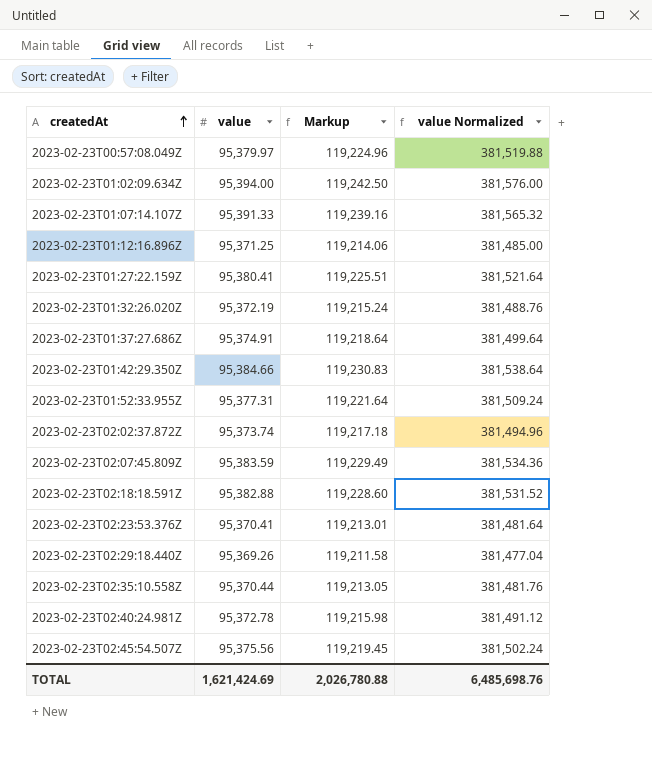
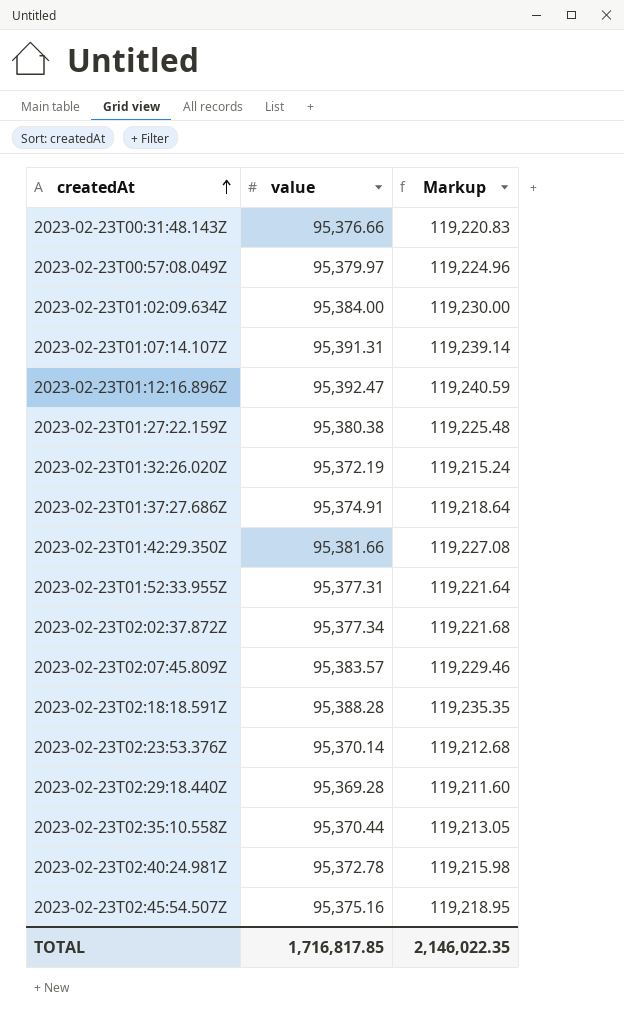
column value Normalized | formula: [value] * 4 -> none
row 2023-02-23T00:31:48.143Z: none -> 95,376.66 | 119,220.83
2023-02-23T01:02:09.634Z | value: 95,394.00 -> 95,384.00
2023-02-23T01:02:09.634Z | Markup: 119,242.50 -> 119,230.00
2023-02-23T01:07:14.107Z | value: 95,391.33 -> 95,391.31
2023-02-23T01:07:14.107Z | Markup: 119,239.16 -> 119,239.14
2023-02-23T01:12:16.896Z | value: 95,371.25 -> 95,392.47
2023-02-23T01:12:16.896Z | Markup: 119,214.06 -> 119,240.59
2023-02-23T01:27:22.159Z | value: 95,380.41 -> 95,380.38
2023-02-23T01:27:22.159Z | Markup: 119,225.51 -> 119,225.48
2023-02-23T01:42:29.350Z | value: 95,384.66 -> 95,381.66
2023-02-23T01:42:29.350Z | Markup: 119,230.83 -> 119,227.08
2023-02-23T02:02:37.872Z | value: 95,373.74 -> 95,377.34
2023-02-23T02:02:37.872Z | Markup: 119,217.18 -> 119,221.68
2023-02-23T02:07:45.809Z | value: 95,383.59 -> 95,383.57
2023-02-23T02:07:45.809Z | Markup: 119,229.49 -> 119,229.46
2023-02-23T02:18:18.591Z | value: 95,382.88 -> 95,388.28
2023-02-23T02:18:18.591Z | Markup: 119,228.60 -> 119,235.35
2023-02-23T02:23:53.376Z | value: 95,370.41 -> 95,370.14
2023-02-23T02:23:53.376Z | Markup: 119,213.01 -> 119,212.68
2023-02-23T02:29:18.440Z | value: 95,369.26 -> 95,369.28
2023-02-23T02:29:18.440Z | Markup: 119,211.58 -> 119,211.60
2023-02-23T02:45:54.507Z | value: 95,375.56 -> 95,375.16
2023-02-23T02:45:54.507Z | Markup: 119,219.45 -> 119,218.95
TOTAL | value: 1,621,424.69 -> 1,716,817.85
TOTAL | Markup: 2,026,780.88 -> 2,146,022.35

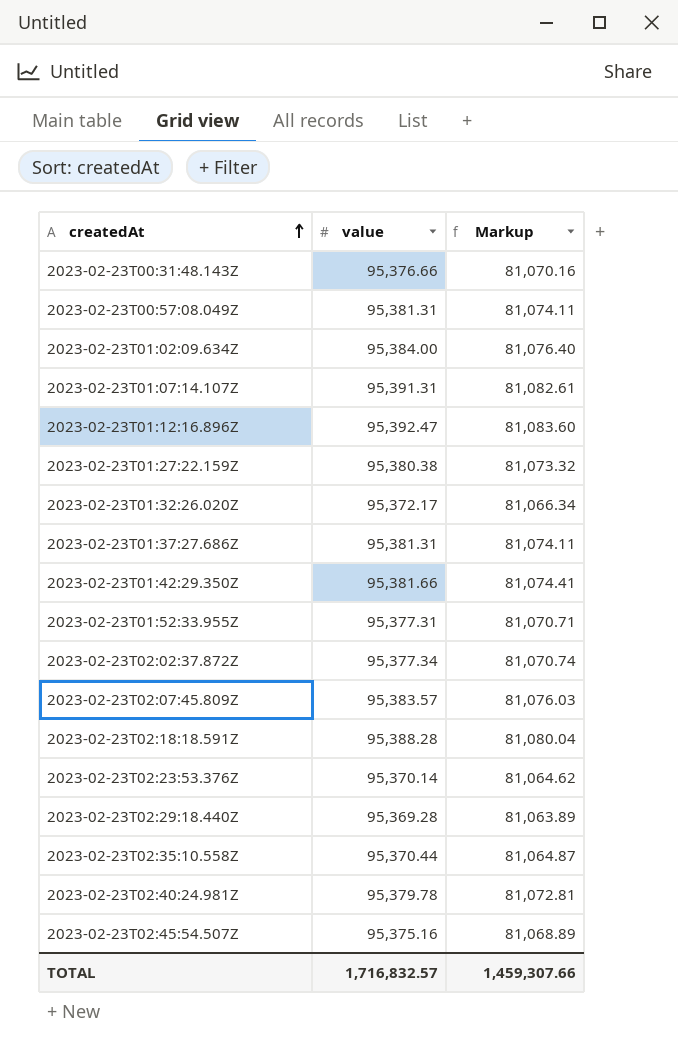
column Markup | formula: [value] * 1.25 -> [value] * 0.85
2023-02-23T00:57:08.049Z | value: 95,379.97 -> 95,381.31
2023-02-23T01:32:26.020Z | value: 95,372.19 -> 95,372.17
2023-02-23T01:37:27.686Z | value: 95,374.91 -> 95,381.31
2023-02-23T02:40:24.981Z | value: 95,372.78 -> 95,379.78
TOTAL | value: 1,716,817.85 -> 1,716,832.57
TOTAL | Markup: 2,146,022.35 -> 1,459,307.66

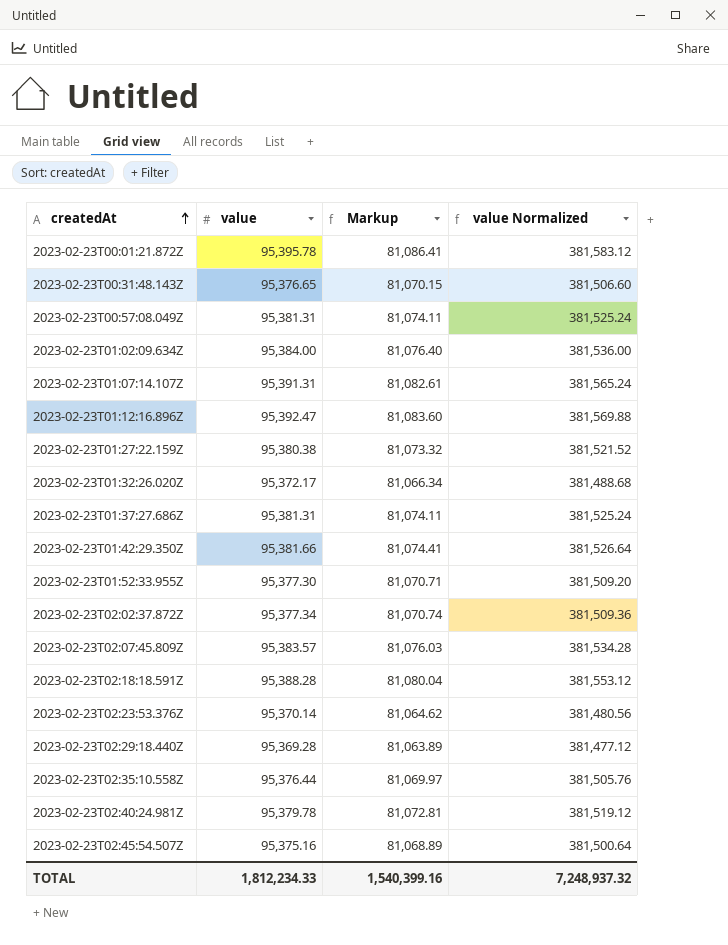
column value Normalized | formula: none -> [value] * 4
row 2023-02-23T00:01:21.872Z: none -> 95,395.78 | 81,086.41 | 381,583.12
2023-02-23T00:31:48.143Z | value: 95,376.66 -> 95,376.65
2023-02-23T00:31:48.143Z | Markup: 81,070.16 -> 81,070.15
2023-02-23T01:52:33.955Z | value: 95,377.31 -> 95,377.30
2023-02-23T02:35:10.558Z | value: 95,370.44 -> 95,376.44
2023-02-23T02:35:10.558Z | Markup: 81,064.87 -> 81,069.97
TOTAL | value: 1,716,832.57 -> 1,812,234.33
TOTAL | Markup: 1,459,307.66 -> 1,540,399.16

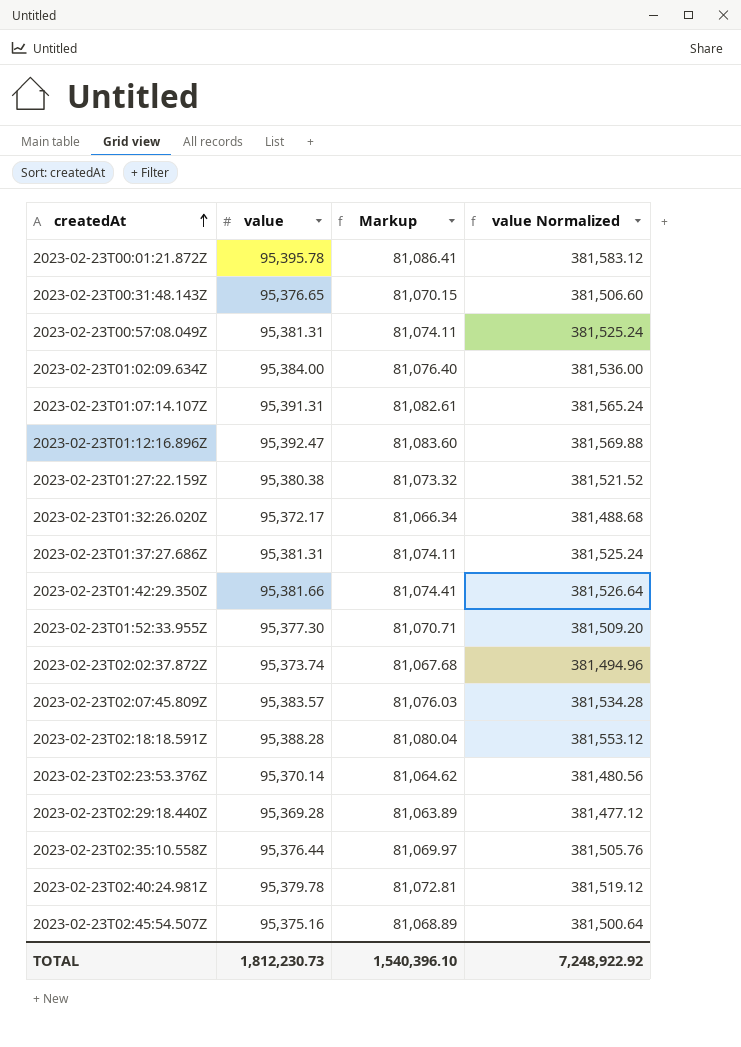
2023-02-23T02:02:37.872Z | value: 95,377.34 -> 95,373.74
2023-02-23T02:02:37.872Z | Markup: 81,070.74 -> 81,067.68
2023-02-23T02:02:37.872Z | value Normalized: 381,509.36 -> 381,494.96
TOTAL | value: 1,812,234.33 -> 1,812,230.73
TOTAL | Markup: 1,540,399.16 -> 1,540,396.10
TOTAL | value Normalized: 7,248,937.32 -> 7,248,922.92

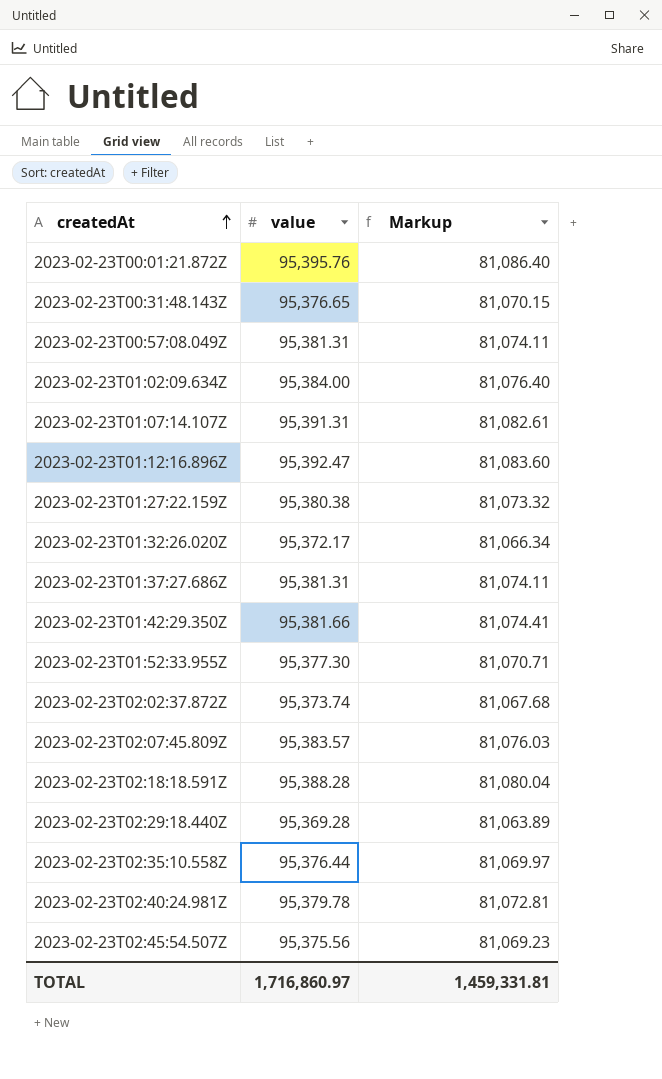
column value Normalized | formula: [value] * 4 -> none
row 2023-02-23T02:23:53.376Z: 95,370.14 | 81,064.62 | 381,480.56 -> none
2023-02-23T00:01:21.872Z | value: 95,395.78 -> 95,395.76
2023-02-23T00:01:21.872Z | Markup: 81,086.41 -> 81,086.40
2023-02-23T02:45:54.507Z | value: 95,375.16 -> 95,375.56
2023-02-23T02:45:54.507Z | Markup: 81,068.89 -> 81,069.23
TOTAL | value: 1,812,230.73 -> 1,716,860.97
TOTAL | Markup: 1,540,396.10 -> 1,459,331.81

